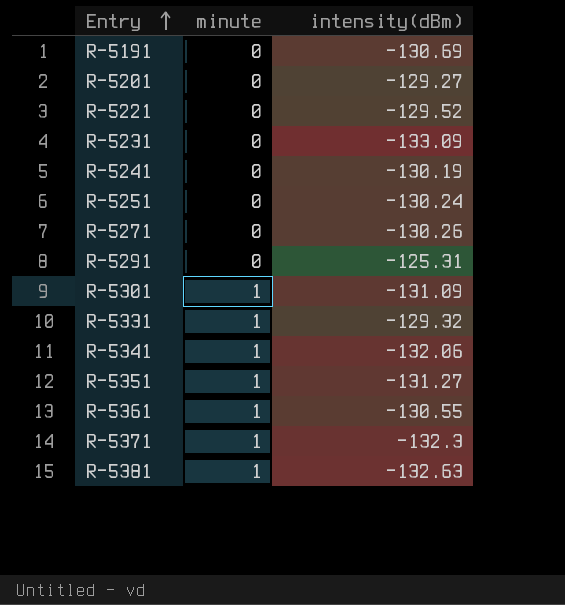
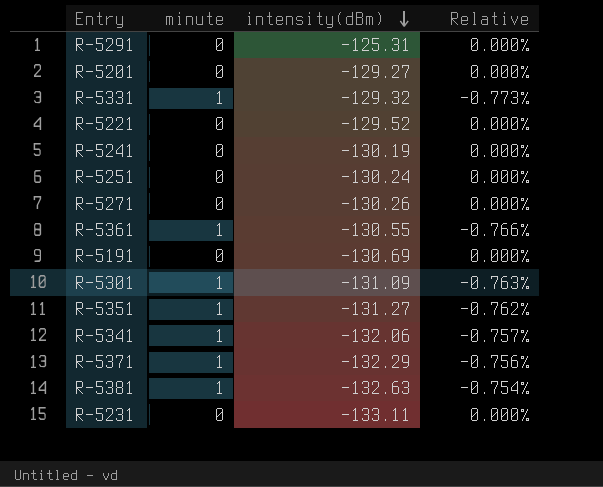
row order: Entry ascending -> intensity(dBm) descending
column Relative | formula: none -> [minute] / [intensity(dBm)]
R-5371 | intensity(dBm): -132.3 -> -132.29
R-5231 | intensity(dBm): -133.09 -> -133.11

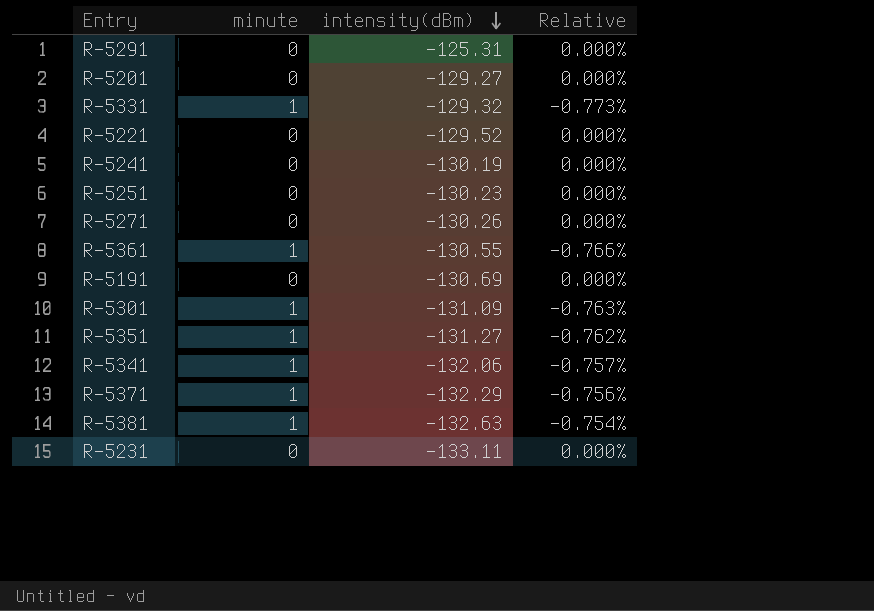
R-5251 | intensity(dBm): -130.24 -> -130.23

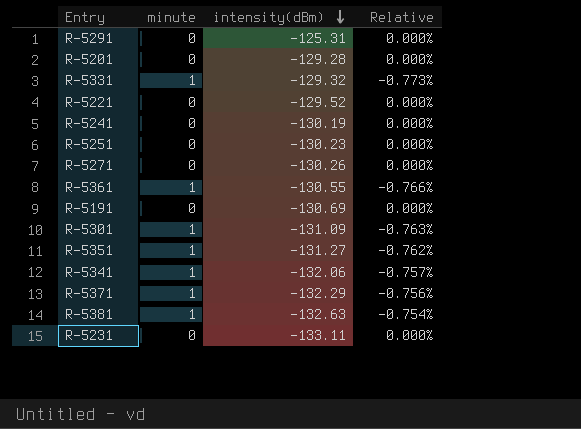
R-5201 | intensity(dBm): -129.27 -> -129.28

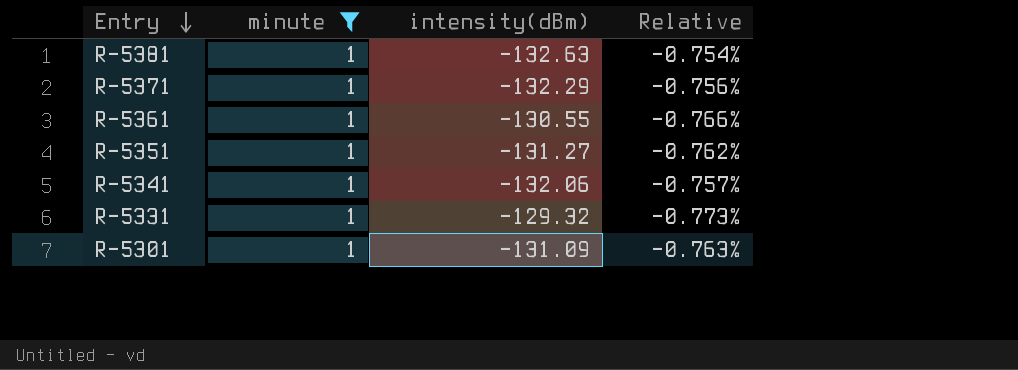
filter: none -> minute = 1
row order: intensity(dBm) descending -> Entry descending

